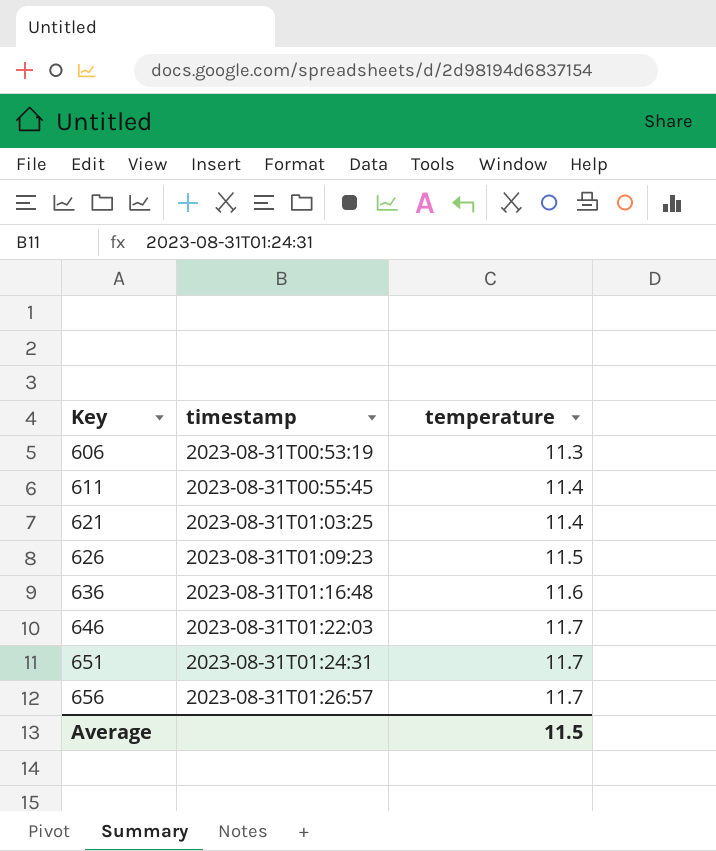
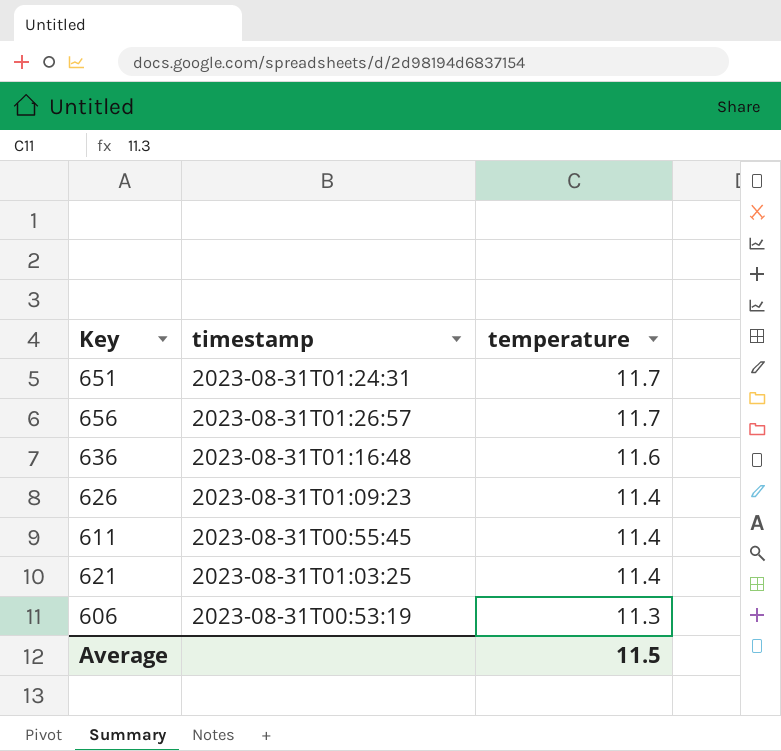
row order: Key ascending -> temperature descending
row 646: 2023-08-31T01:22:03 | 11.7 -> none
626 | temperature: 11.5 -> 11.4

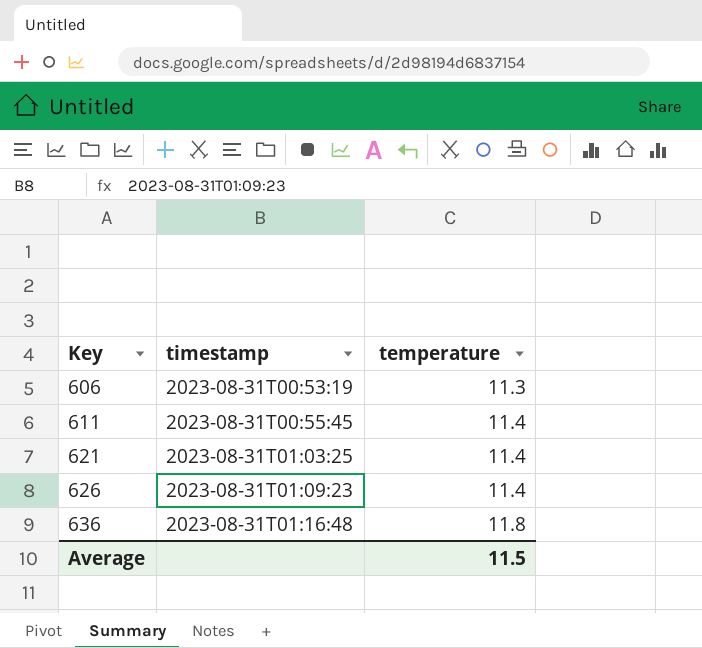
row order: temperature descending -> Key ascending
row 651: 2023-08-31T01:24:31 | 11.7 -> none
row 656: 2023-08-31T01:26:57 | 11.7 -> none
636 | temperature: 11.6 -> 11.8

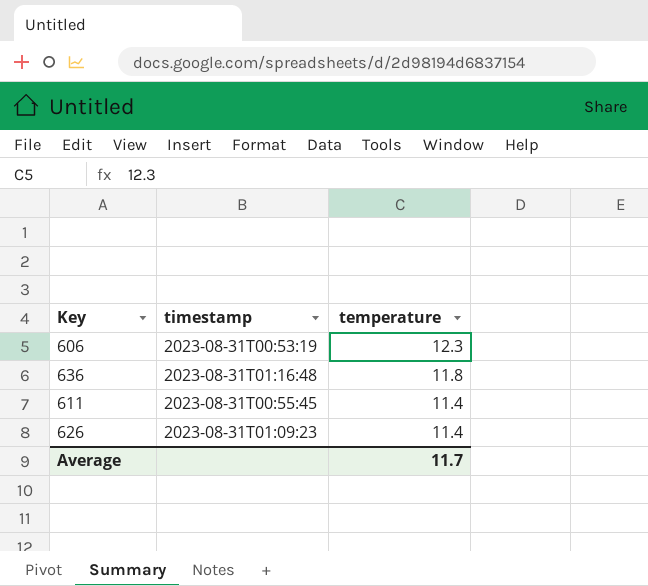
row order: Key ascending -> temperature descending
row 621: 2023-08-31T01:03:25 | 11.4 -> none
606 | temperature: 11.3 -> 12.3
Average | temperature: 11.5 -> 11.7

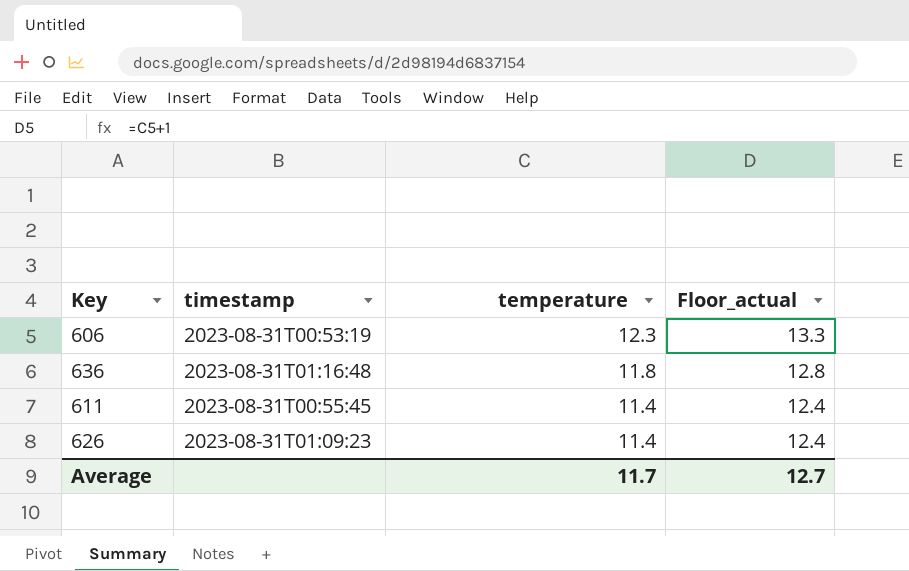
column Floor_actual | formula: none -> [temperature] + 1

